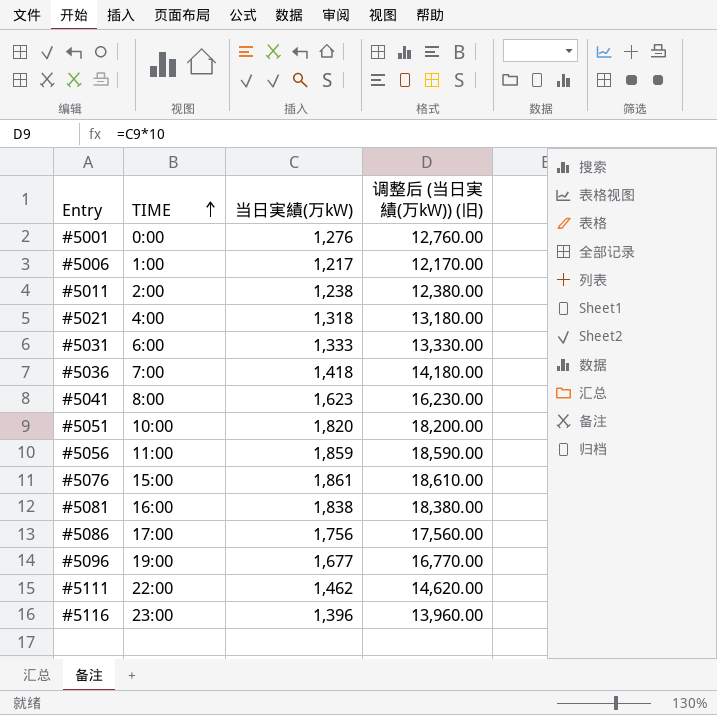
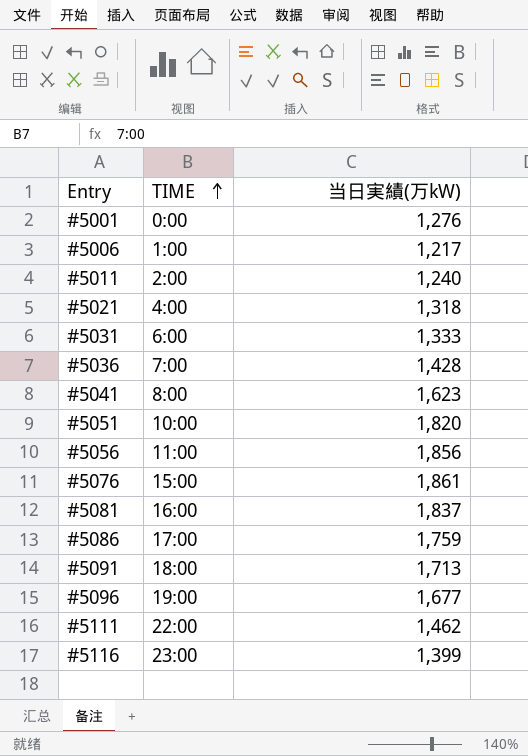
column 调整后 (当日実績(万kW)) (旧) | formula: [当日実績(万kW)] * 10 -> none
#5011 | 当日実績(万kW): 1,238 -> 1,240
#5036 | 当日実績(万kW): 1,418 -> 1,428
#5056 | 当日実績(万kW): 1,859 -> 1,856
#5081 | 当日実績(万kW): 1,838 -> 1,837
#5086 | 当日実績(万kW): 1,756 -> 1,759
row #5091: none -> 18:00 | 1,713
#5116 | 当日実績(万kW): 1,396 -> 1,399

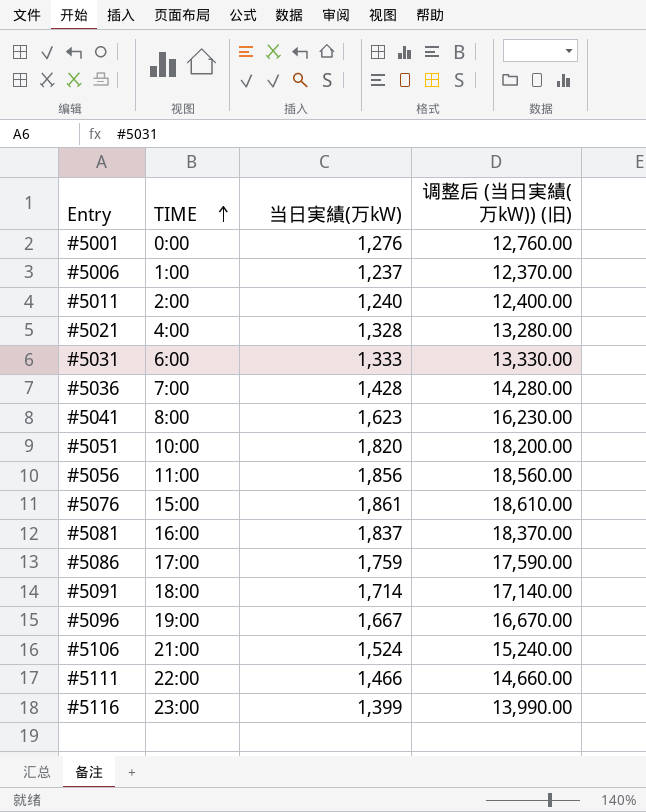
column 调整后 (当日実績(万kW)) (旧) | formula: none -> [当日実績(万kW)] * 10
#5006 | 当日実績(万kW): 1,217 -> 1,237
#5021 | 当日実績(万kW): 1,318 -> 1,328
#5091 | 当日実績(万kW): 1,713 -> 1,714
#5096 | 当日実績(万kW): 1,677 -> 1,667
row #5106: none -> 21:00 | 1,524 | 15,240.00
#5111 | 当日実績(万kW): 1,462 -> 1,466

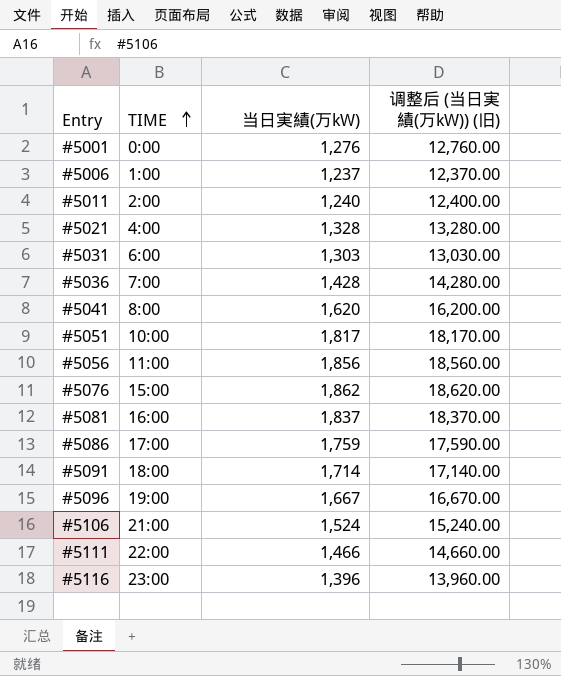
#5031 | 当日実績(万kW): 1,333 -> 1,303
#5031 | 调整后 (当日実績(万kW)) (旧): 13,330.00 -> 13,030.00
#5041 | 当日実績(万kW): 1,623 -> 1,620
#5041 | 调整后 (当日実績(万kW)) (旧): 16,230.00 -> 16,200.00
#5051 | 当日実績(万kW): 1,820 -> 1,817
#5051 | 调整后 (当日実績(万kW)) (旧): 18,200.00 -> 18,170.00
#5076 | 当日実績(万kW): 1,861 -> 1,862
#5076 | 调整后 (当日実績(万kW)) (旧): 18,610.00 -> 18,620.00
#5116 | 当日実績(万kW): 1,399 -> 1,396
#5116 | 调整后 (当日実績(万kW)) (旧): 13,990.00 -> 13,960.00

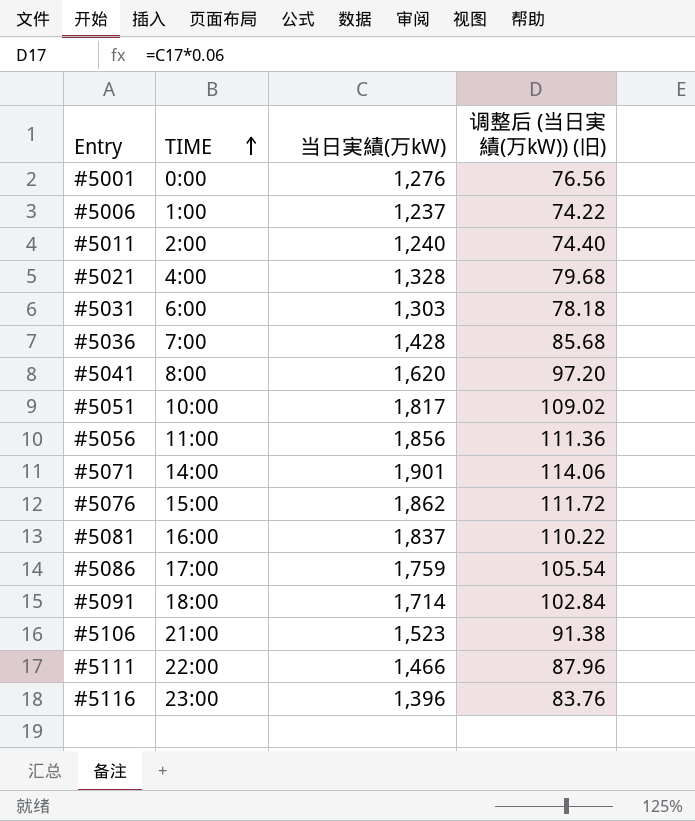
column 调整后 (当日実績(万kW)) (旧) | formula: [当日実績(万kW)] * 10 -> [当日実績(万kW)] * 0.06
row #5096: 19:00 | 1,667 | 16,670.00 -> none
row #5071: none -> 14:00 | 1,901 | 114.06
#5106 | 当日実績(万kW): 1,524 -> 1,523

